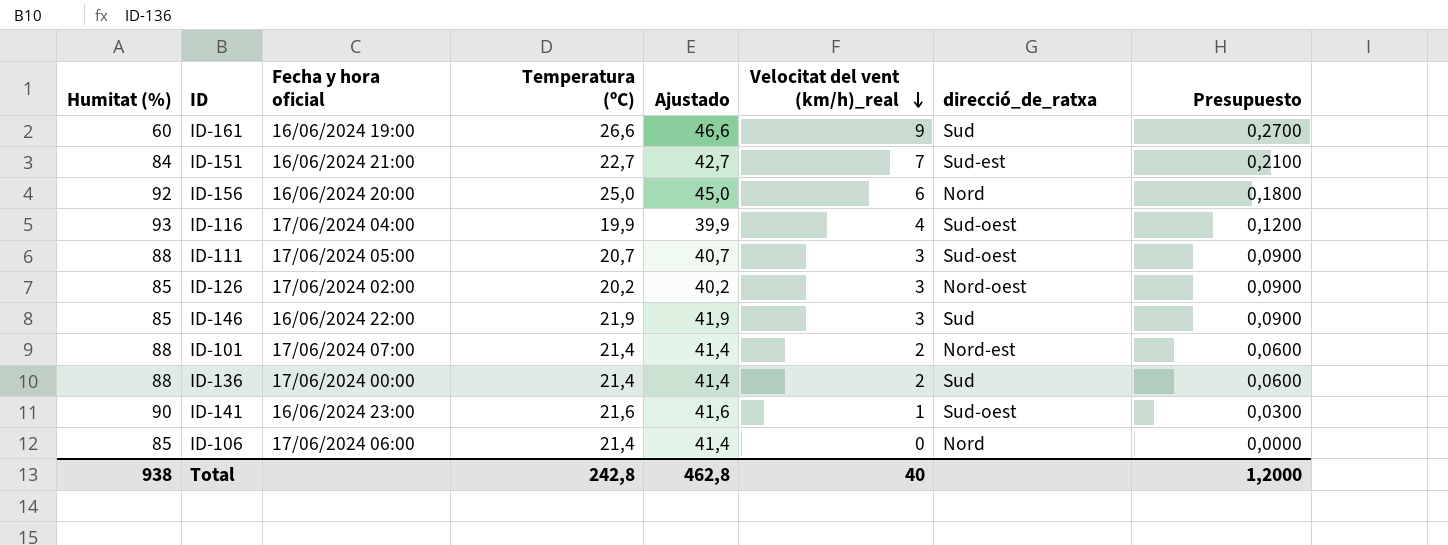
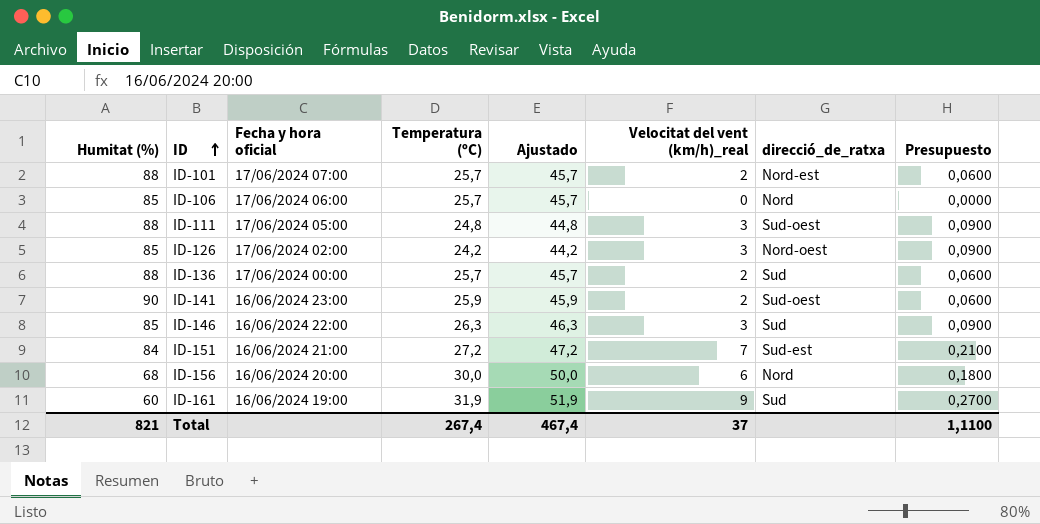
row order: Velocitat del vent (km/h)_real descending -> ID ascending
row ID-116: 93 | 17/06/2024 04:00 | 19,9 | 39,9 | 4 | Sud-oest | 0,1200 -> none
ID-101 | Temperatura (ºC): 21,4 -> 25,7
ID-101 | Ajustado: 41,4 -> 45,7
ID-106 | Temperatura (ºC): 21,4 -> 25,7
ID-106 | Ajustado: 41,4 -> 45,7
ID-111 | Temperatura (ºC): 20,7 -> 24,8
ID-111 | Ajustado: 40,7 -> 44,8
ID-126 | Temperatura (ºC): 20,2 -> 24,2
ID-126 | Ajustado: 40,2 -> 44,2
ID-136 | Temperatura (ºC): 21,4 -> 25,7
ID-136 | Ajustado: 41,4 -> 45,7
ID-141 | Temperatura (ºC): 21,6 -> 25,9
ID-141 | Ajustado: 41,6 -> 45,9
ID-141 | Velocitat del vent (km/h)_real: 1 -> 2
ID-141 | Presupuesto: 0,0300 -> 0,0600
ID-146 | Temperatura (ºC): 21,9 -> 26,3
ID-146 | Ajustado: 41,9 -> 46,3
ID-151 | Temperatura (ºC): 22,7 -> 27,2
ID-151 | Ajustado: 42,7 -> 47,2
ID-156 | Humitat (%): 92 -> 68
ID-156 | Temperatura (ºC): 25,0 -> 30,0
ID-156 | Ajustado: 45,0 -> 50,0
ID-161 | Temperatura (ºC): 26,6 -> 31,9
ID-161 | Ajustado: 46,6 -> 51,9
Total | Humitat (%): 938 -> 821
Total | Temperatura (ºC): 242,8 -> 267,4
Total | Ajustado: 462,8 -> 467,4
Total | Velocitat del vent (km/h)_real: 40 -> 37
Total | Presupuesto: 1,2000 -> 1,1100

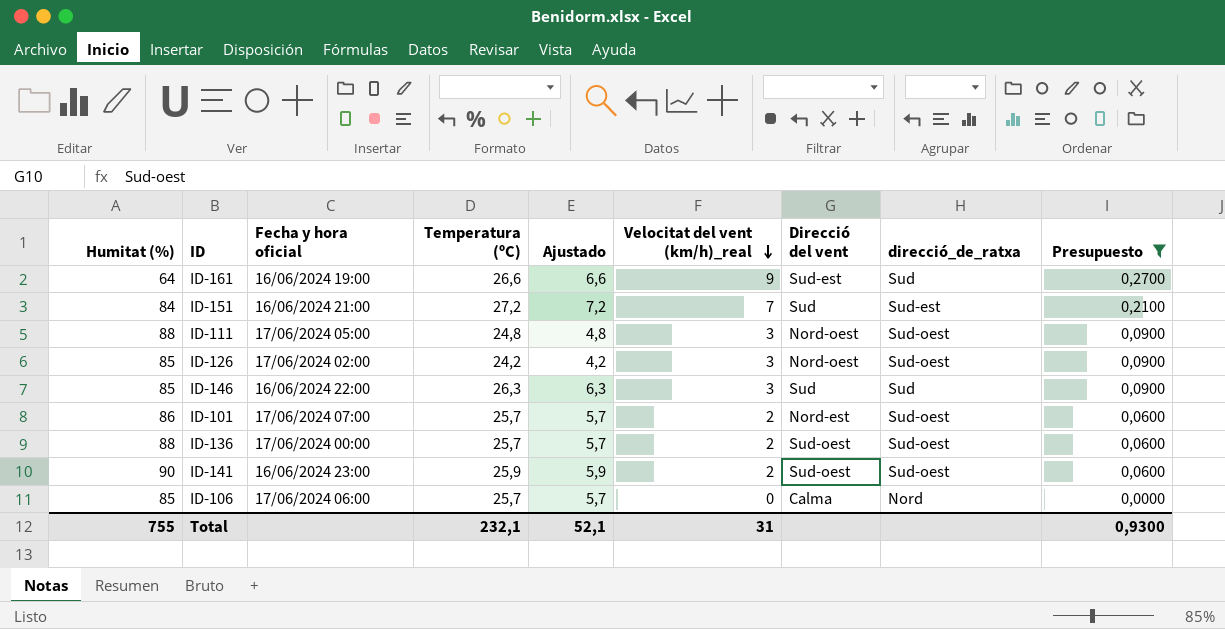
filter: none -> Presupuesto != 0,1800
row order: ID ascending -> Velocitat del vent (km/h)_real descending
column Ajustado | formula: [Temperatura (ºC)] + 20 -> [Temperatura (ºC)] - 20
column Direcció del vent | position: none -> 7
ID-161 | Humitat (%): 60 -> 64
ID-161 | Temperatura (ºC): 31,9 -> 26,6
ID-126 | direcció_de_ratxa: Nord-oest -> Sud-oest
ID-101 | Humitat (%): 88 -> 86
ID-101 | direcció_de_ratxa: Nord-est -> Sud-oest
ID-136 | direcció_de_ratxa: Sud -> Sud-oest
Total | Humitat (%): 821 -> 755
Total | Temperatura (ºC): 267,4 -> 232,1
Total | Ajustado: 467,4 -> 52,1
Total | Velocitat del vent (km/h)_real: 37 -> 31
Total | Presupuesto: 1,1100 -> 0,9300

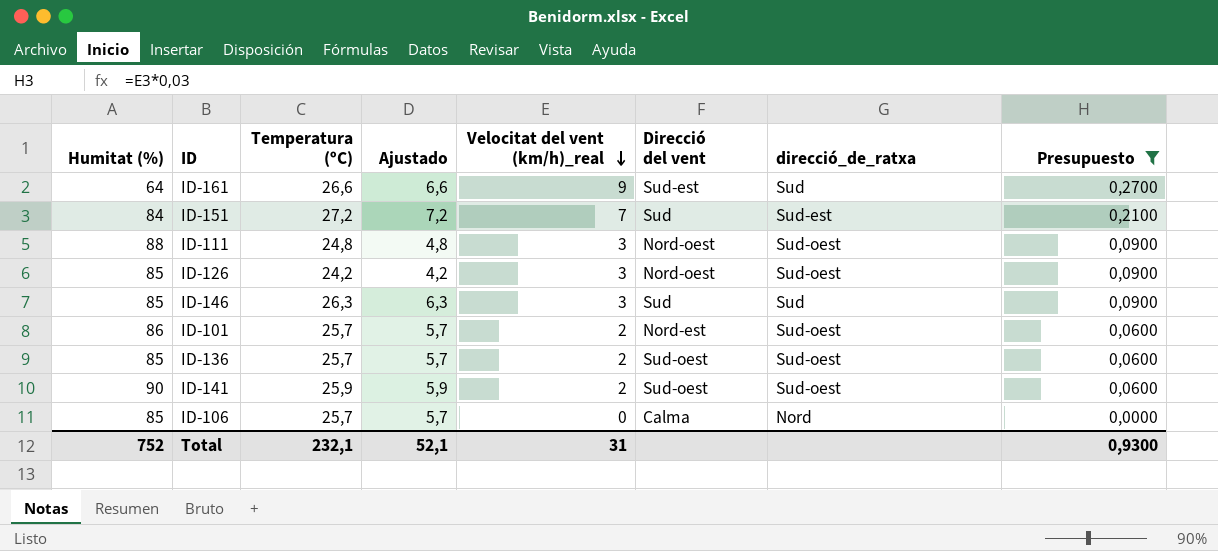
column Fecha y hora oficial | position: 3 -> none
ID-136 | Humitat (%): 88 -> 85
Total | Humitat (%): 755 -> 752

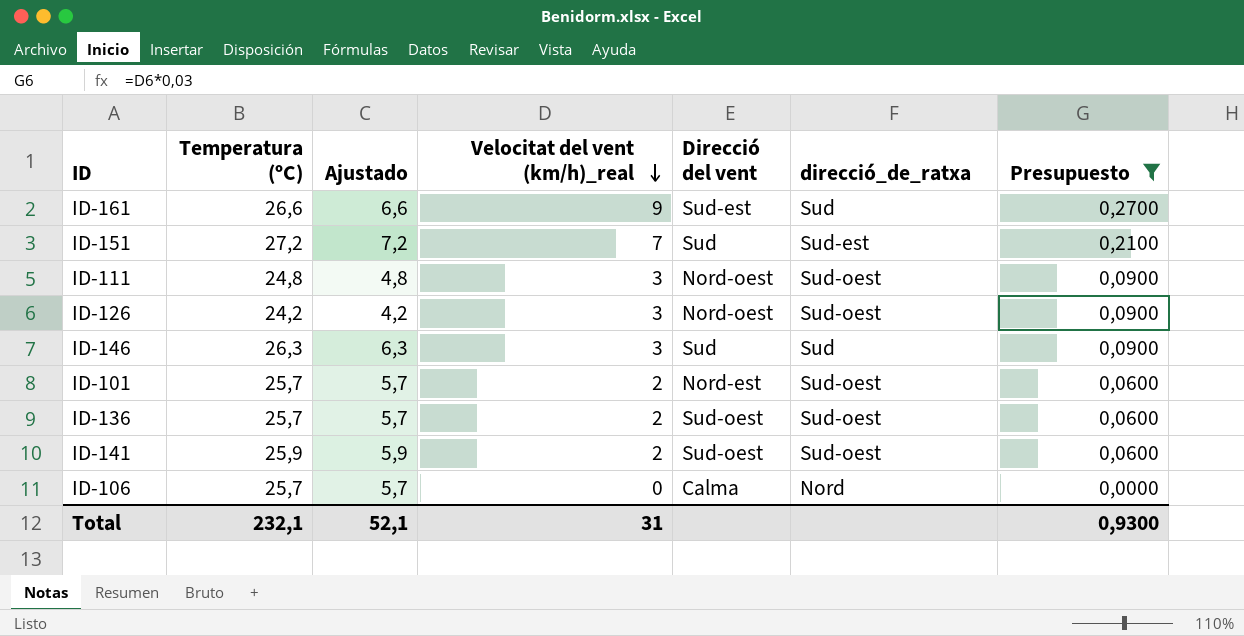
column Humitat (%) | position: 1 -> none

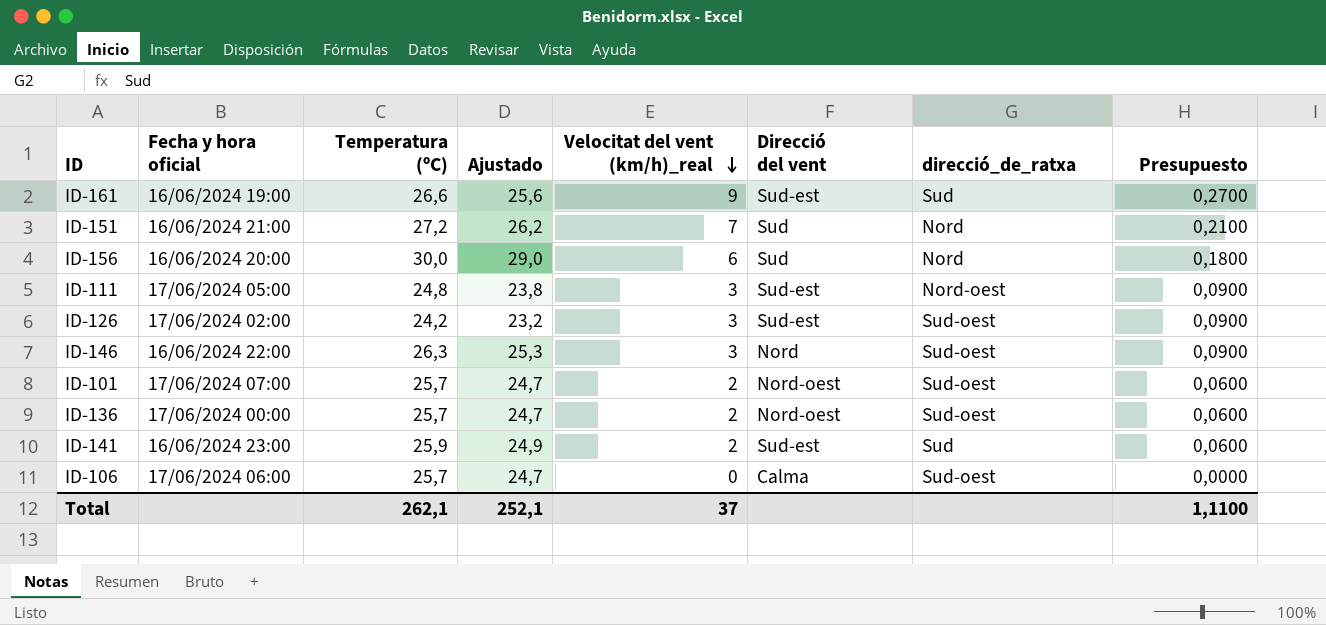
filter: Presupuesto != 0,1800 -> none
column Fecha y hora oficial | position: none -> 2
column Ajustado | formula: [Temperatura (ºC)] - 20 -> [Temperatura (ºC)] - 1
ID-151 | direcció_de_ratxa: Sud-est -> Nord
ID-111 | Direcció del vent: Nord-oest -> Sud-est
ID-111 | direcció_de_ratxa: Sud-oest -> Nord-oest
ID-126 | Direcció del vent: Nord-oest -> Sud-est
ID-146 | Direcció del vent: Sud -> Nord
ID-146 | direcció_de_ratxa: Sud -> Sud-oest
ID-101 | Direcció del vent: Nord-est -> Nord-oest
ID-136 | Direcció del vent: Sud-oest -> Nord-oest
ID-141 | Direcció del vent: Sud-oest -> Sud-est
ID-141 | direcció_de_ratxa: Sud-oest -> Sud
ID-106 | direcció_de_ratxa: Nord -> Sud-oest
Total | Temperatura (ºC): 232,1 -> 262,1
Total | Ajustado: 52,1 -> 252,1
Total | Velocitat del vent (km/h)_real: 31 -> 37
Total | Presupuesto: 0,9300 -> 1,1100

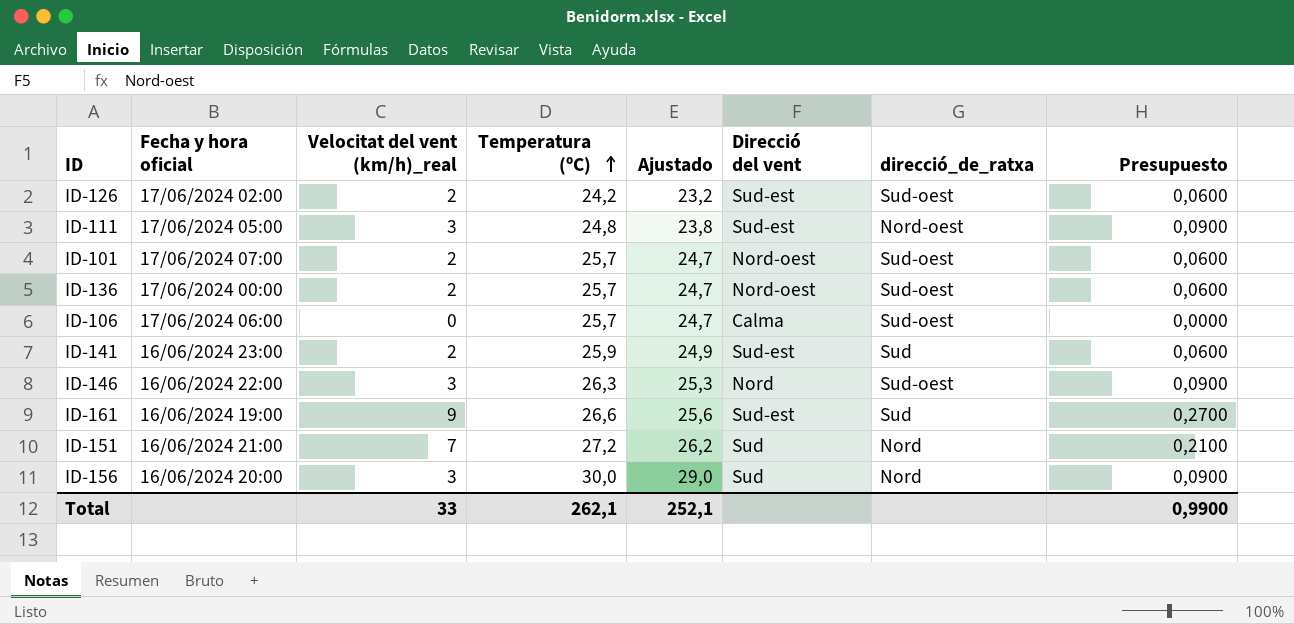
row order: Velocitat del vent (km/h)_real descending -> Temperatura (ºC) ascending
column Velocitat del vent (km/h)_real | position: 5 -> 3
ID-126 | Velocitat del vent (km/h)_real: 3 -> 2
ID-126 | Presupuesto: 0,0900 -> 0,0600
ID-156 | Velocitat del vent (km/h)_real: 6 -> 3
ID-156 | Presupuesto: 0,1800 -> 0,0900
Total | Velocitat del vent (km/h)_real: 37 -> 33
Total | Presupuesto: 1,1100 -> 0,9900

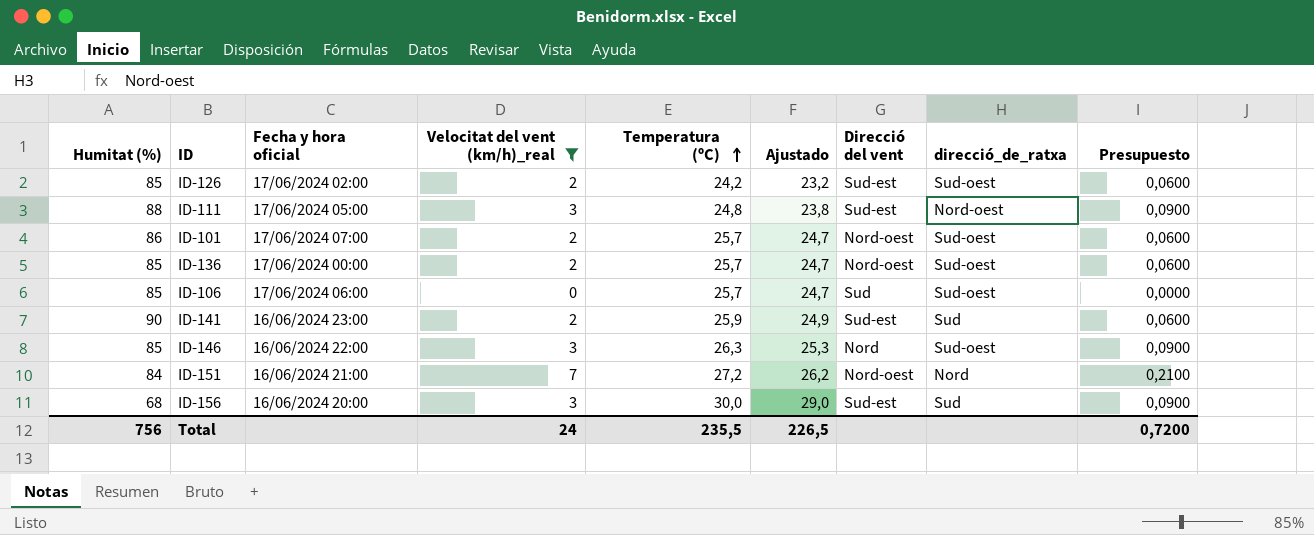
filter: none -> Velocitat del vent (km/h)_real != 9
column Humitat (%) | position: none -> 1
ID-106 | Direcció del vent: Calma -> Sud
ID-151 | Direcció del vent: Sud -> Nord-oest
ID-156 | Direcció del vent: Sud -> Sud-est
ID-156 | direcció_de_ratxa: Nord -> Sud
Total | Velocitat del vent (km/h)_real: 33 -> 24
Total | Temperatura (ºC): 262,1 -> 235,5
Total | Ajustado: 252,1 -> 226,5
Total | Presupuesto: 0,9900 -> 0,7200

